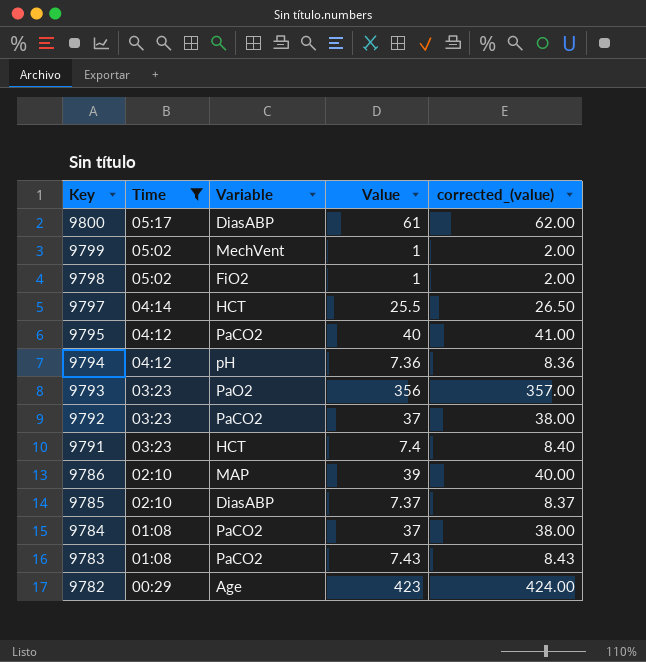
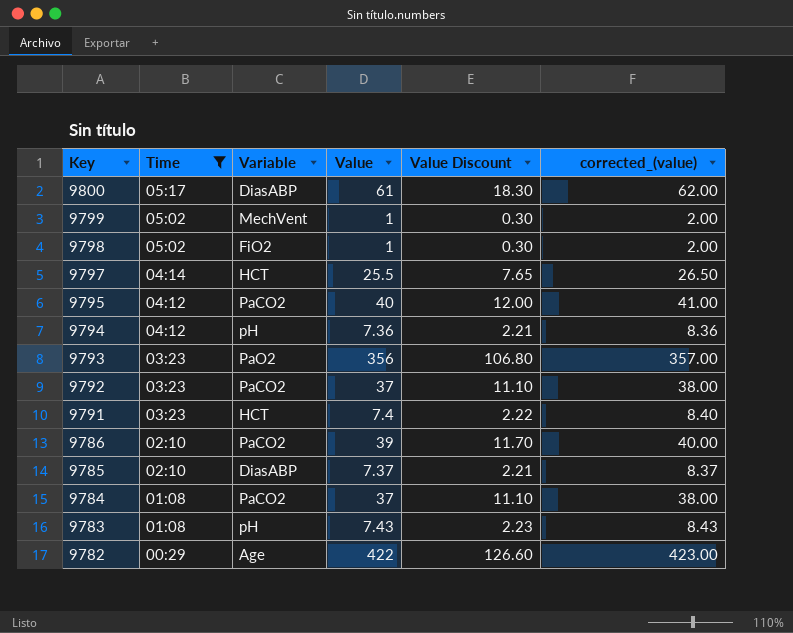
column Value Discount | formula: none -> [Value] * 0.3
9786 | Variable: MAP -> PaCO2
9783 | Variable: PaCO2 -> pH
9782 | Value: 423 -> 422
9782 | corrected_(value): 424.00 -> 423.00

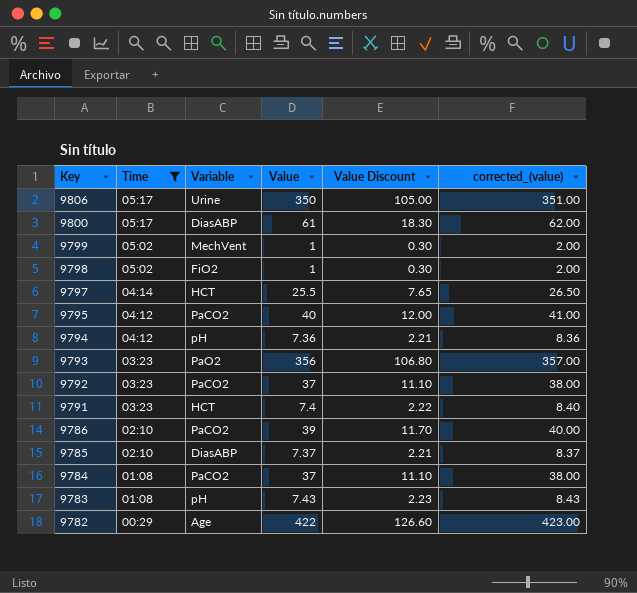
row 9806: none -> 05:17 | Urine | 350 | 105.00 | 351.00

